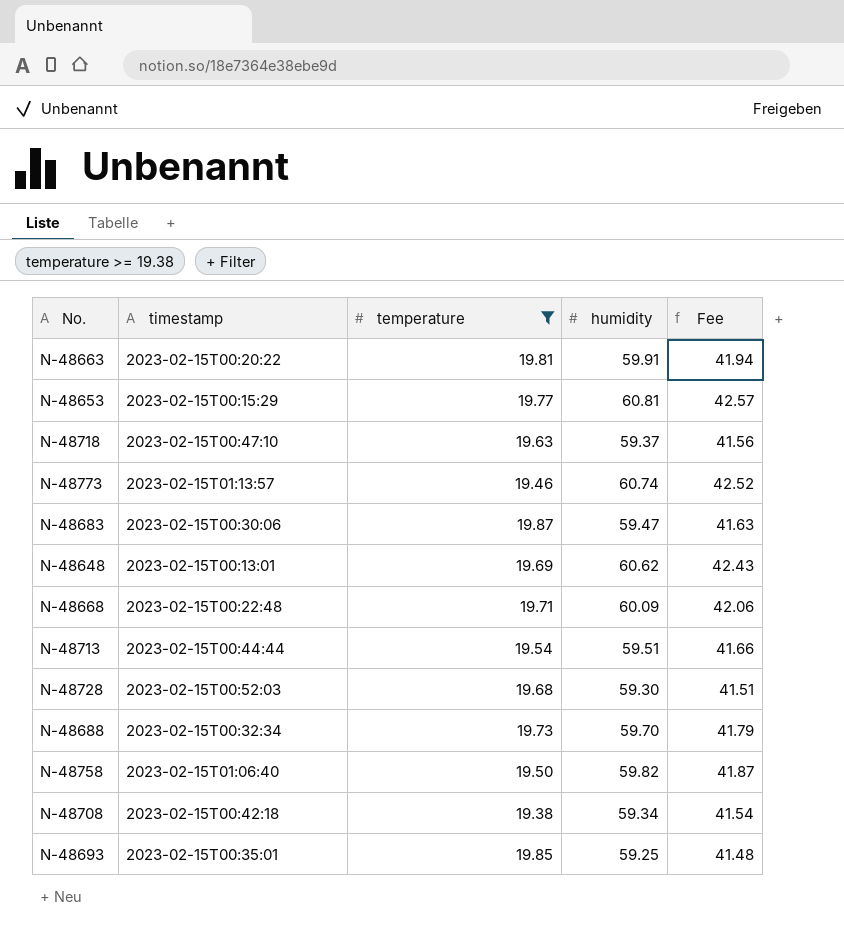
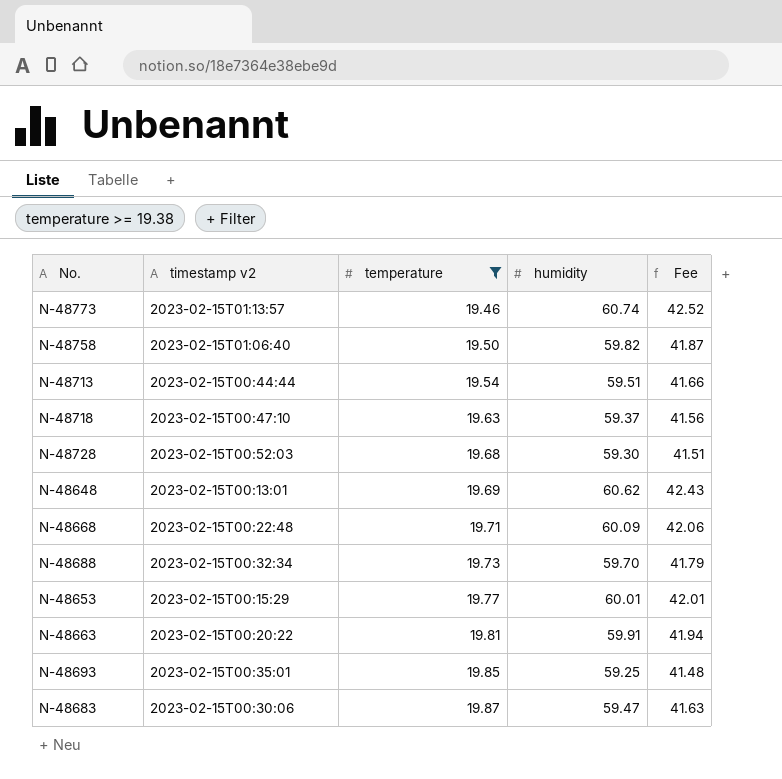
row order: none -> temperature ascending
column name: timestamp -> timestamp v2
row N-48708: 2023-02-15T00:42:18 | 19.38 | 59.34 | 41.54 -> none
N-48653 | humidity: 60.81 -> 60.01
N-48653 | Fee: 42.57 -> 42.01

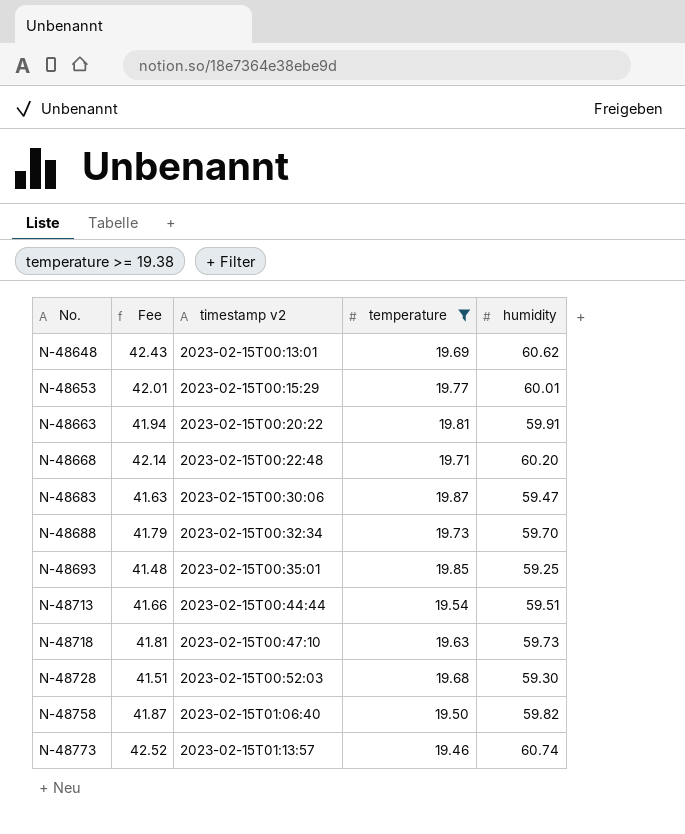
row order: temperature ascending -> No. ascending
column Fee | position: 5 -> 2
N-48668 | Fee: 42.06 -> 42.14
N-48668 | humidity: 60.09 -> 60.20
N-48718 | Fee: 41.56 -> 41.81
N-48718 | humidity: 59.37 -> 59.73

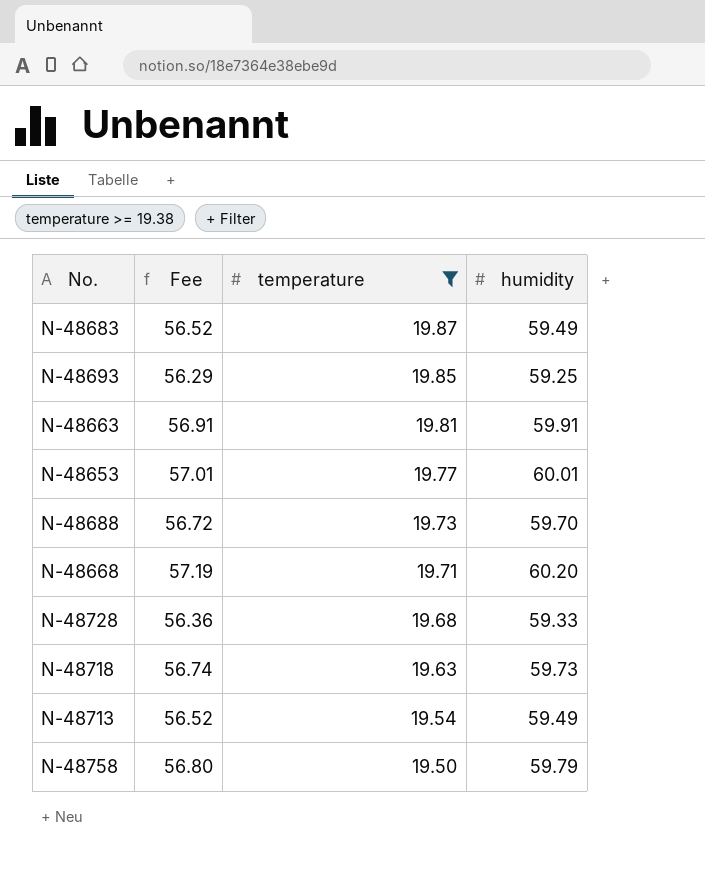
row order: No. ascending -> temperature descending
column timestamp v2 | position: 3 -> none
column Fee | formula: [humidity] * 0.7 -> [humidity] * 0.95
row N-48648: 42.43 | 2023-02-15T00:13:01 | 19.69 | 60.62 -> none
row N-48773: 42.52 | 2023-02-15T01:13:57 | 19.46 | 60.74 -> none
N-48683 | humidity: 59.47 -> 59.49
N-48728 | humidity: 59.30 -> 59.33
N-48713 | humidity: 59.51 -> 59.49
N-48758 | humidity: 59.82 -> 59.79

